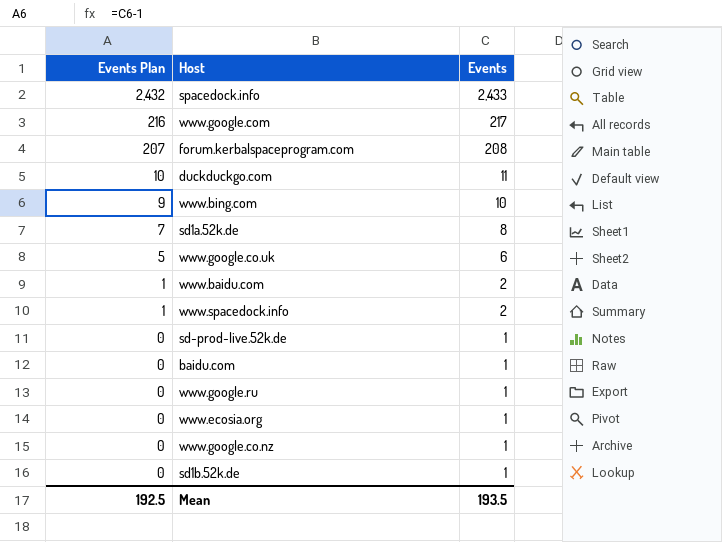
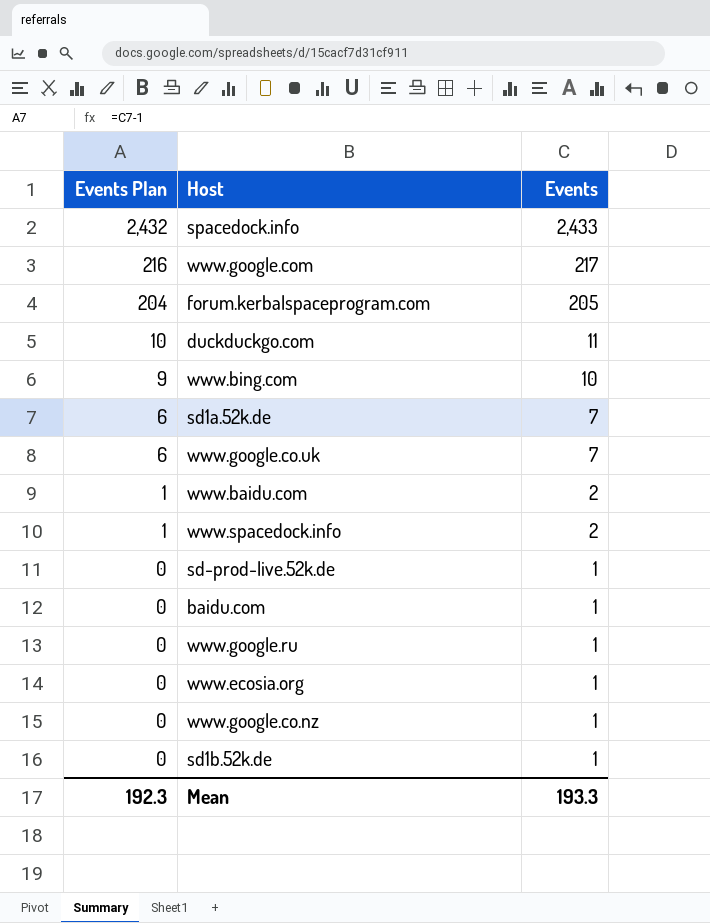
forum.kerbalspaceprogram.com | Events Plan: 207 -> 204
forum.kerbalspaceprogram.com | Events: 208 -> 205
sd1a.52k.de | Events Plan: 7 -> 6
sd1a.52k.de | Events: 8 -> 7
www.google.co.uk | Events Plan: 5 -> 6
www.google.co.uk | Events: 6 -> 7
Mean | Events Plan: 192.5 -> 192.3
Mean | Events: 193.5 -> 193.3

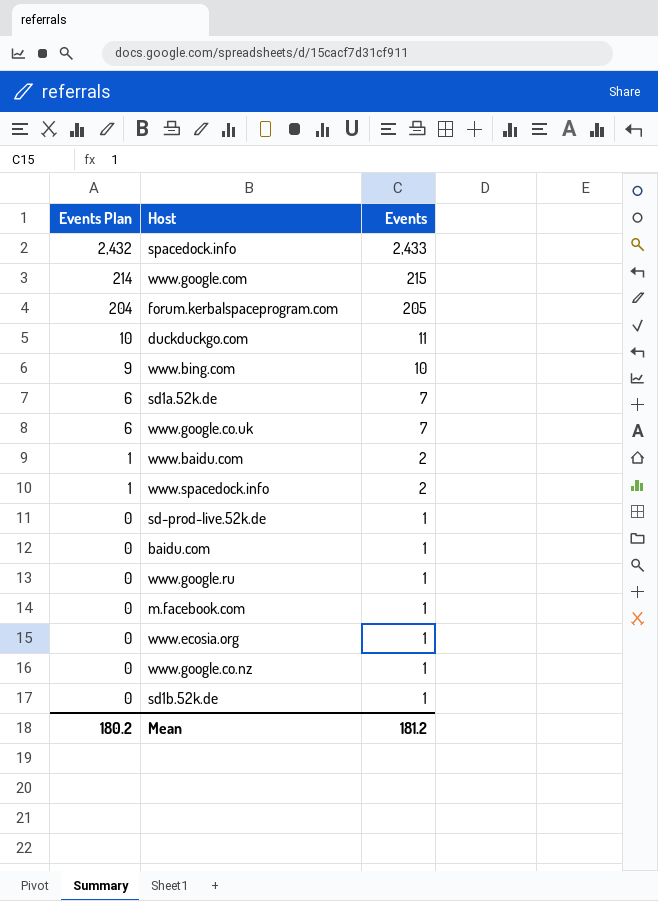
www.google.com | Events Plan: 216 -> 214
www.google.com | Events: 217 -> 215
row m.facebook.com: none -> 0 | 1
Mean | Events Plan: 192.3 -> 180.2
Mean | Events: 193.3 -> 181.2

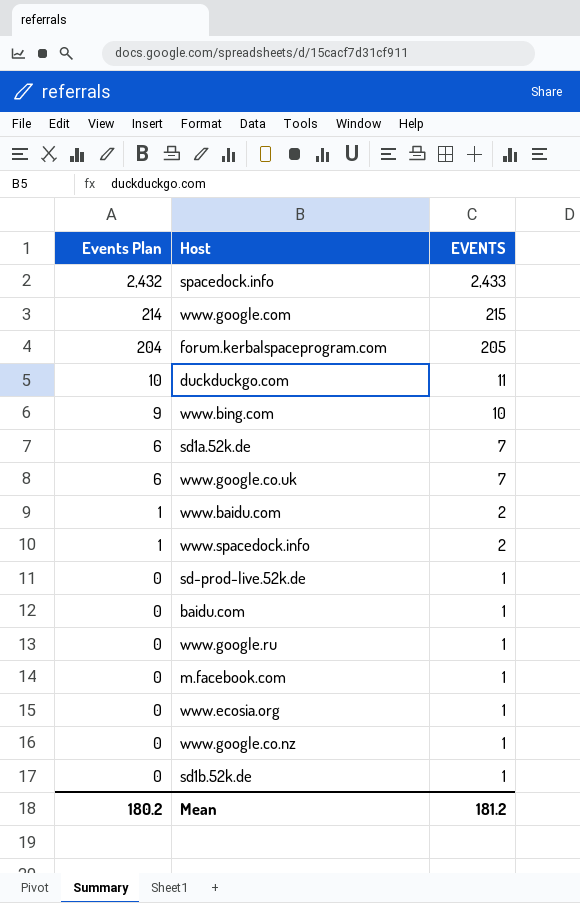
column name: Events -> EVENTS

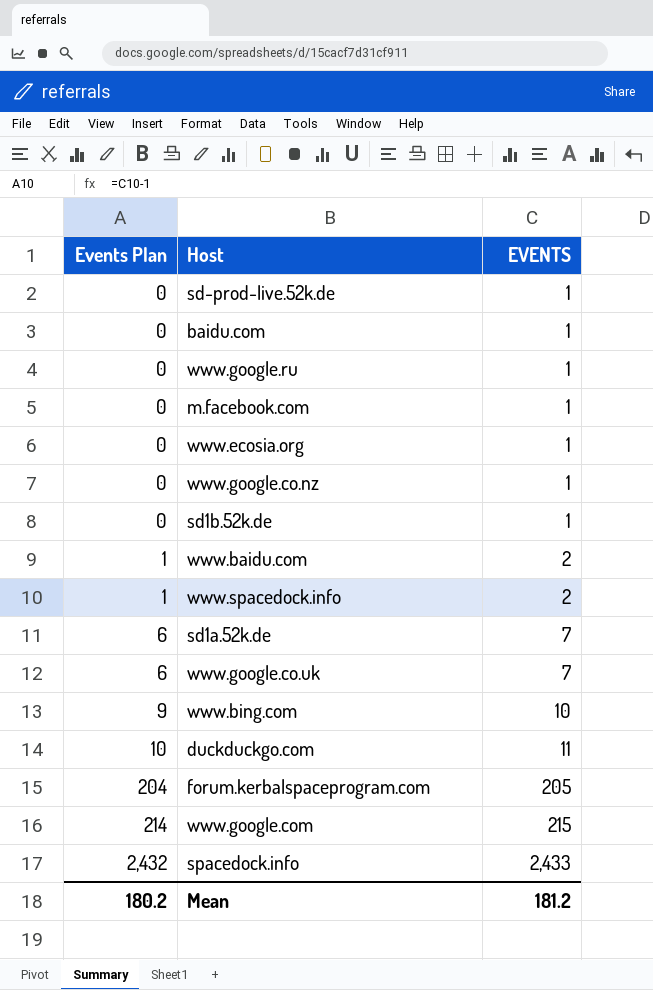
row order: Events Plan descending -> Events Plan ascending

